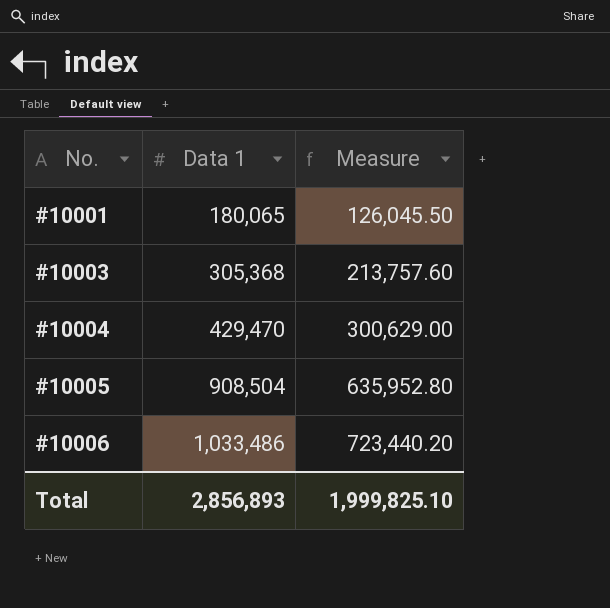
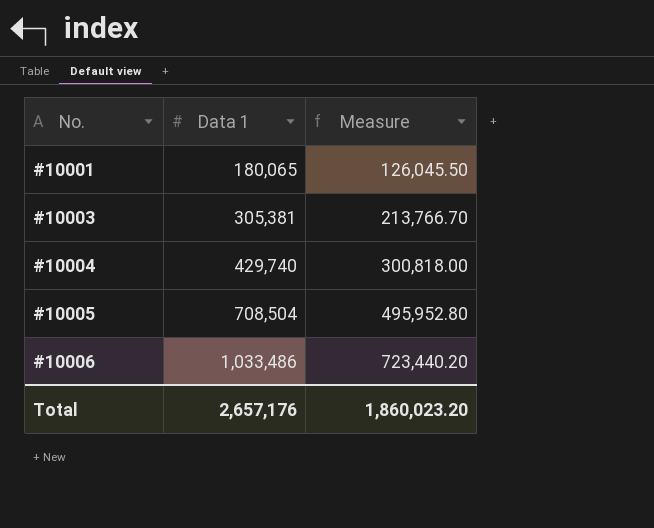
#10003 | Data 1: 305,368 -> 305,381
#10003 | Measure: 213,757.60 -> 213,766.70
#10004 | Data 1: 429,470 -> 429,740
#10004 | Measure: 300,629.00 -> 300,818.00
#10005 | Data 1: 908,504 -> 708,504
#10005 | Measure: 635,952.80 -> 495,952.80
Total | Data 1: 2,856,893 -> 2,657,176
Total | Measure: 1,999,825.10 -> 1,860,023.20

